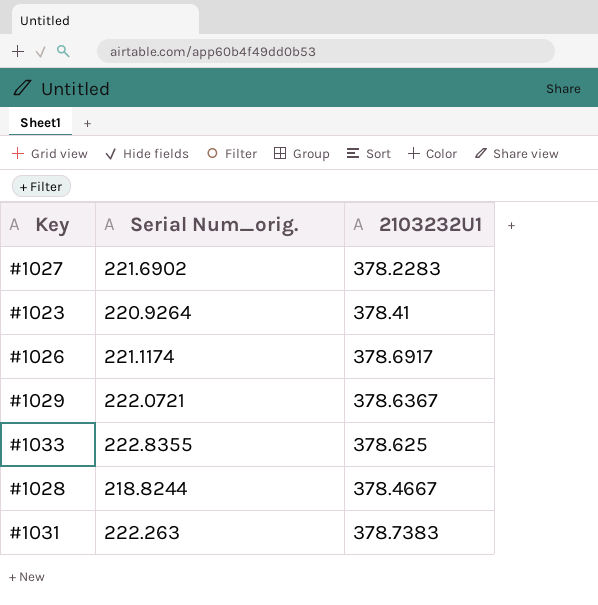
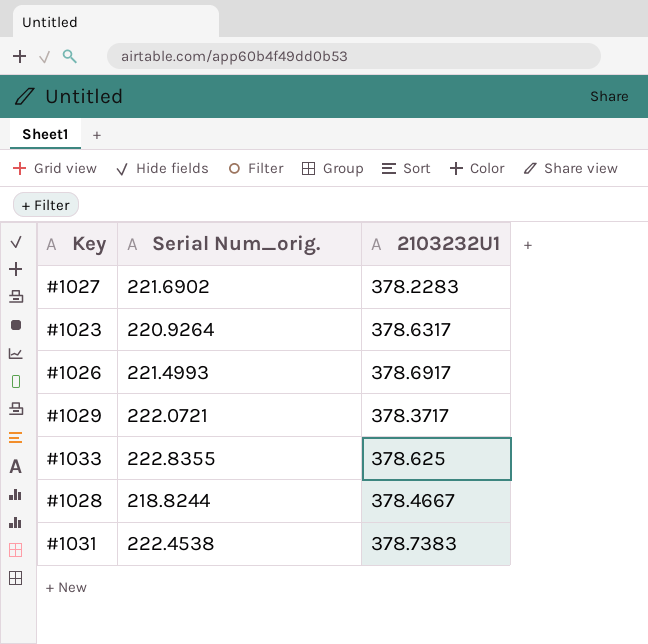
#1023 | 2103232U1: 378.41 -> 378.6317
#1026 | Serial Num_orig.: 221.1174 -> 221.4993
#1029 | 2103232U1: 378.6367 -> 378.3717
#1031 | Serial Num_orig.: 222.263 -> 222.4538

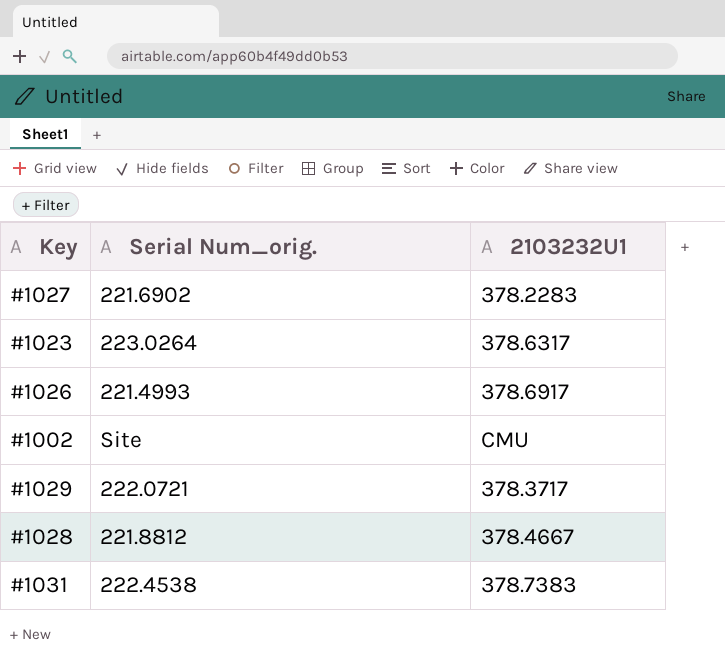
row #1033: 222.8355 | 378.625 -> none
#1023 | Serial Num_orig.: 220.9264 -> 223.0264
row #1002: none -> Site | CMU
#1028 | Serial Num_orig.: 218.8244 -> 221.8812

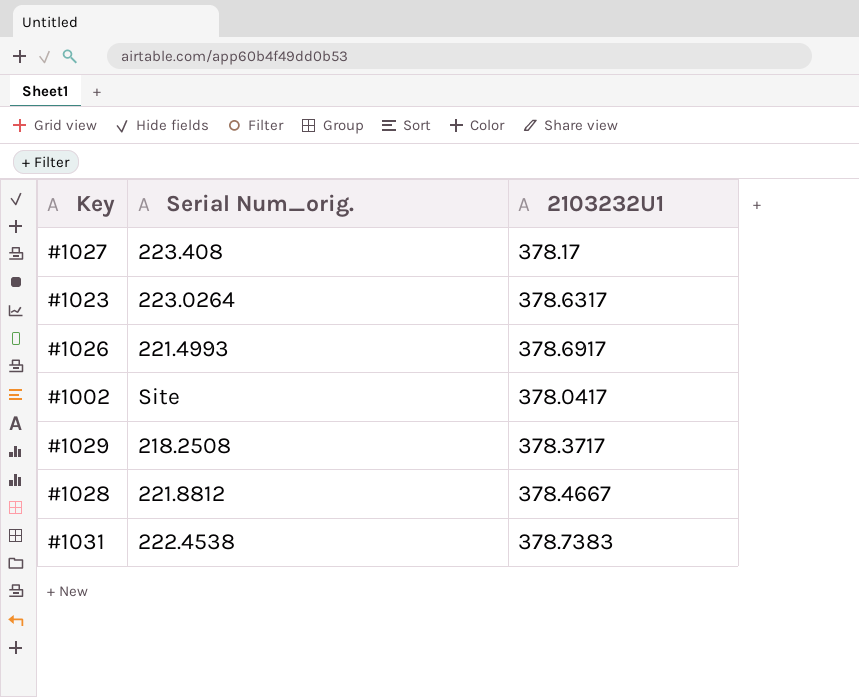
#1027 | Serial Num_orig.: 221.6902 -> 223.408
#1027 | 2103232U1: 378.2283 -> 378.17
#1002 | 2103232U1: CMU -> 378.0417
#1029 | Serial Num_orig.: 222.0721 -> 218.2508

